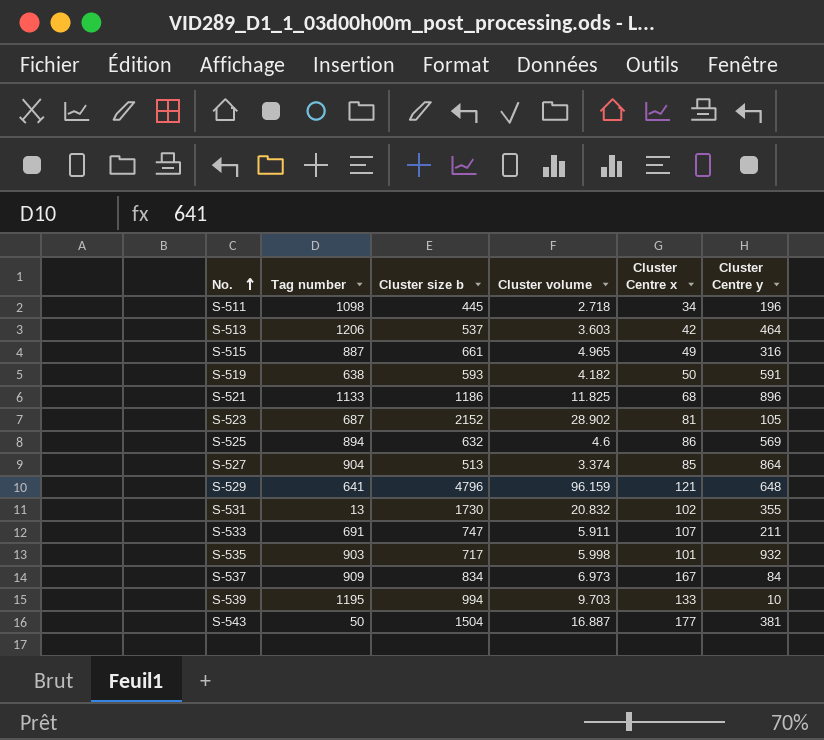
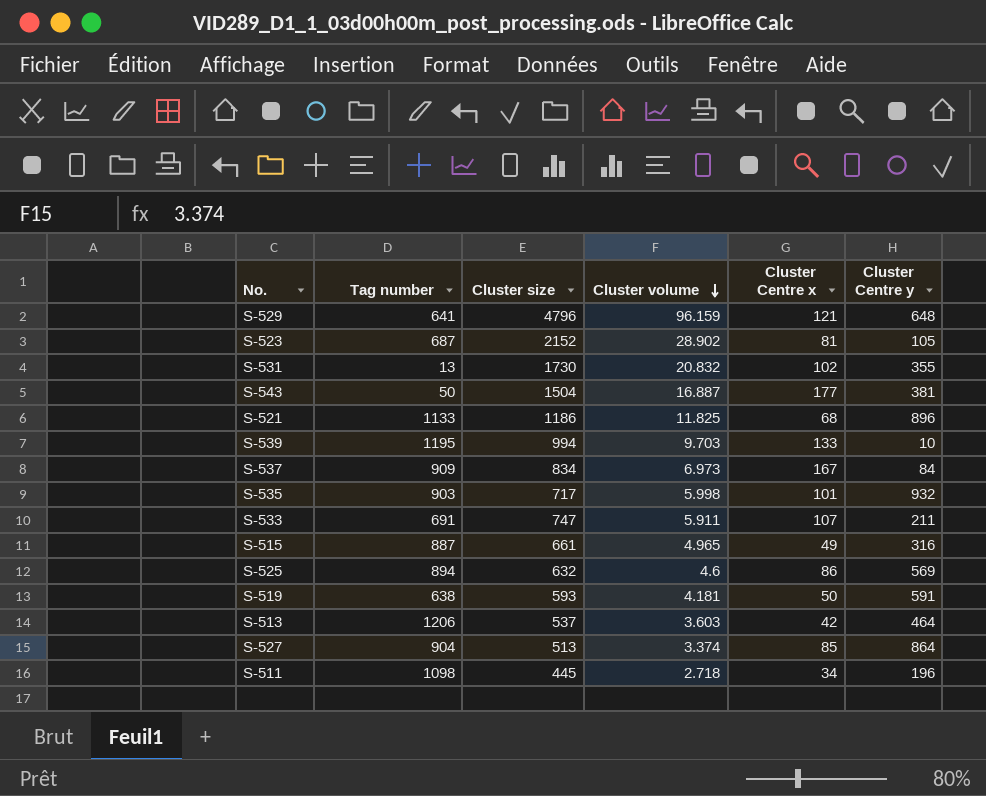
row order: No. ascending -> Cluster volume descending
column name: Cluster size b -> Cluster size
S-519 | Cluster volume: 4.182 -> 4.181

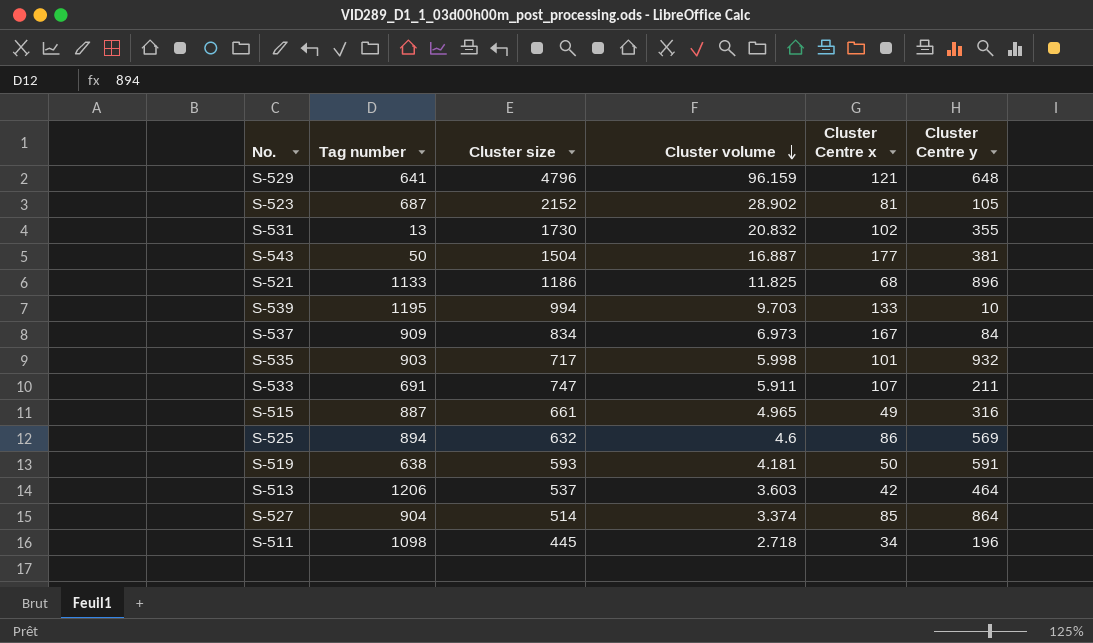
S-527 | Cluster size: 513 -> 514

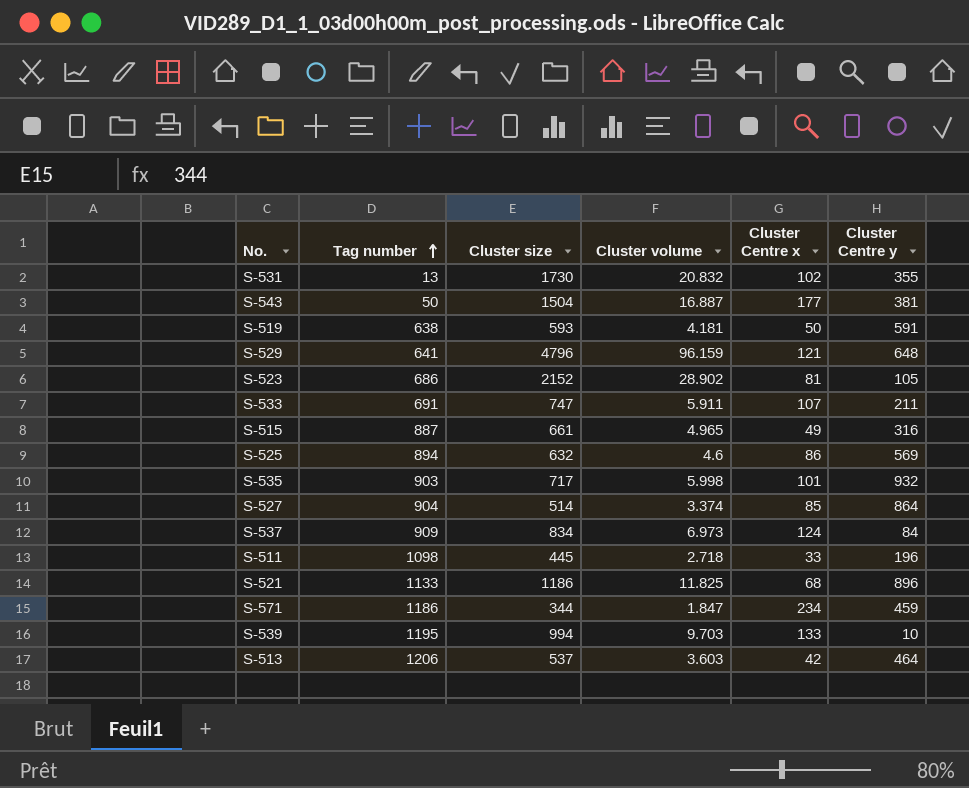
row order: Cluster volume descending -> Tag number ascending
S-523 | Tag number: 687 -> 686
S-537 | Cluster Centre x: 167 -> 124
S-511 | Cluster Centre x: 34 -> 33
row S-571: none -> 1186 | 344 | 1.847 | 234 | 459

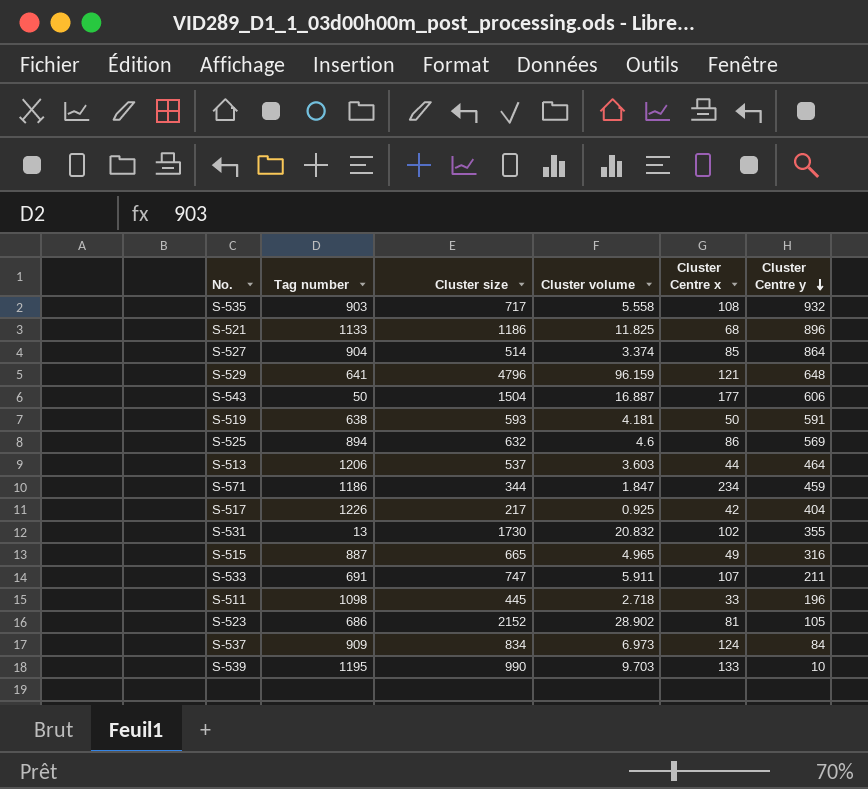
row order: Tag number ascending -> Cluster Centre y descending
S-535 | Cluster volume: 5.998 -> 5.558
S-535 | Cluster Centre x: 101 -> 108
S-543 | Cluster Centre y: 381 -> 606
S-513 | Cluster Centre x: 42 -> 44
row S-517: none -> 1226 | 217 | 0.925 | 42 | 404
S-515 | Cluster size: 661 -> 665
S-539 | Cluster size: 994 -> 990

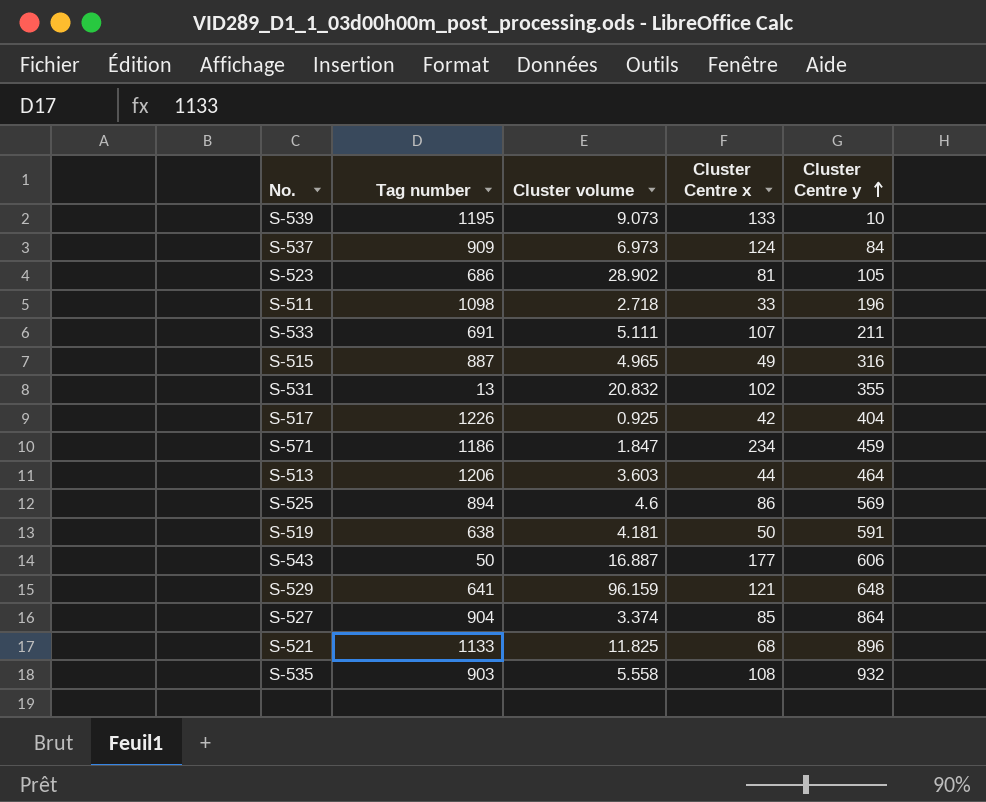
row order: Cluster Centre y descending -> Cluster Centre y ascending
column Cluster size | position: 3 -> none
S-539 | Cluster volume: 9.703 -> 9.073
S-533 | Cluster volume: 5.911 -> 5.111

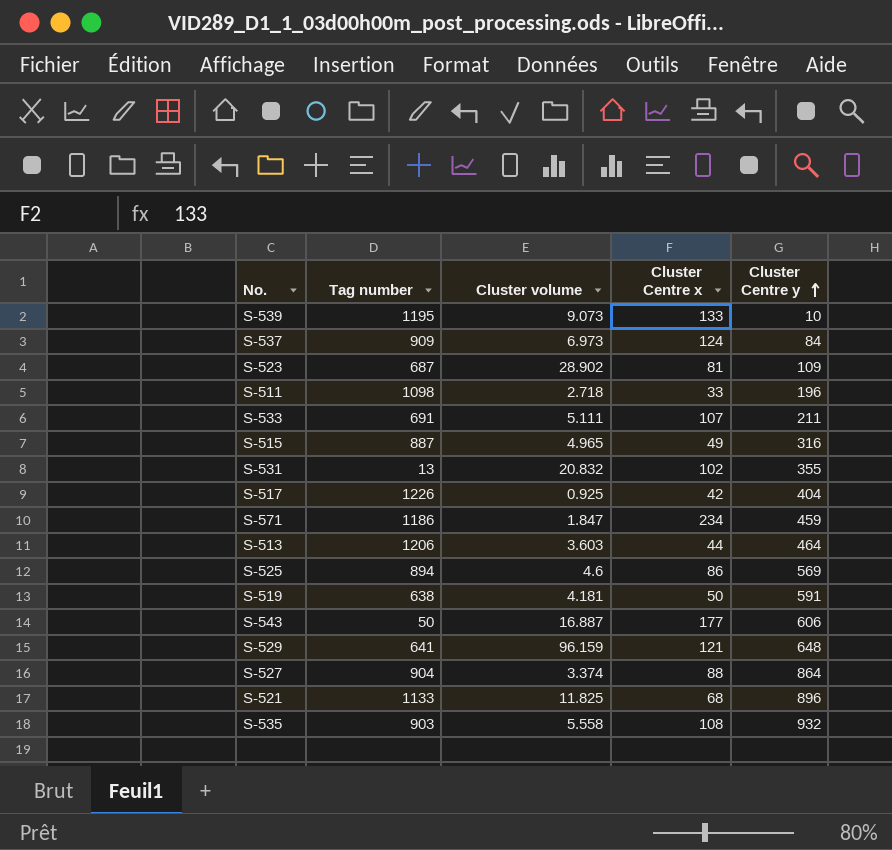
S-523 | Tag number: 686 -> 687
S-523 | Cluster Centre y: 105 -> 109
S-527 | Cluster Centre x: 85 -> 88

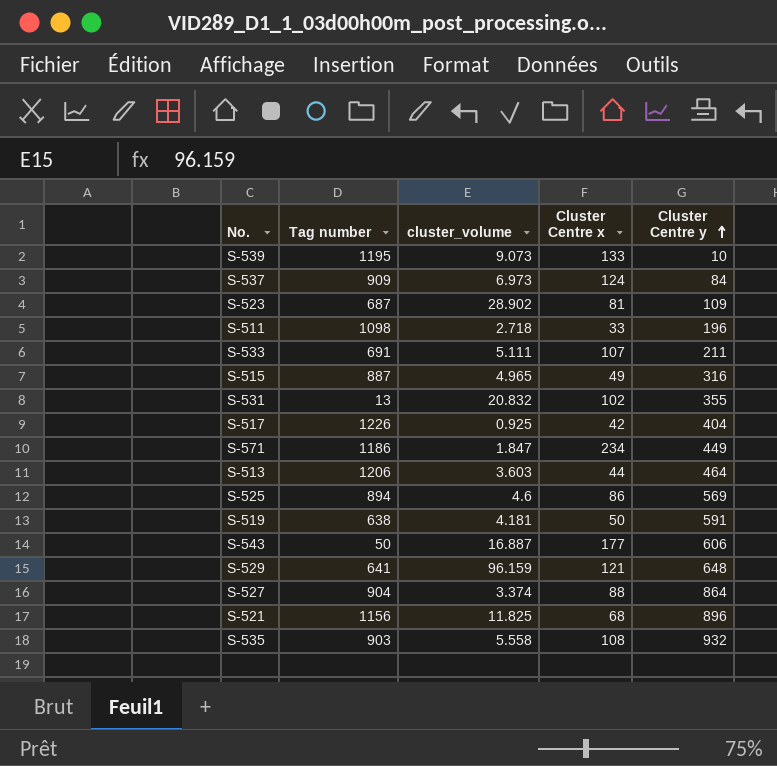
column name: Cluster volume -> cluster_volume
S-571 | Cluster Centre y: 459 -> 449
S-521 | Tag number: 1133 -> 1156

